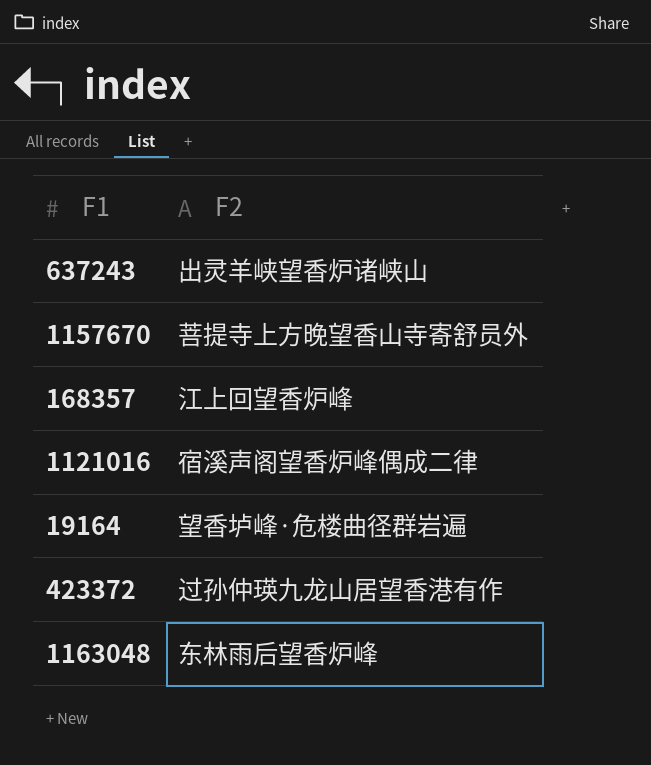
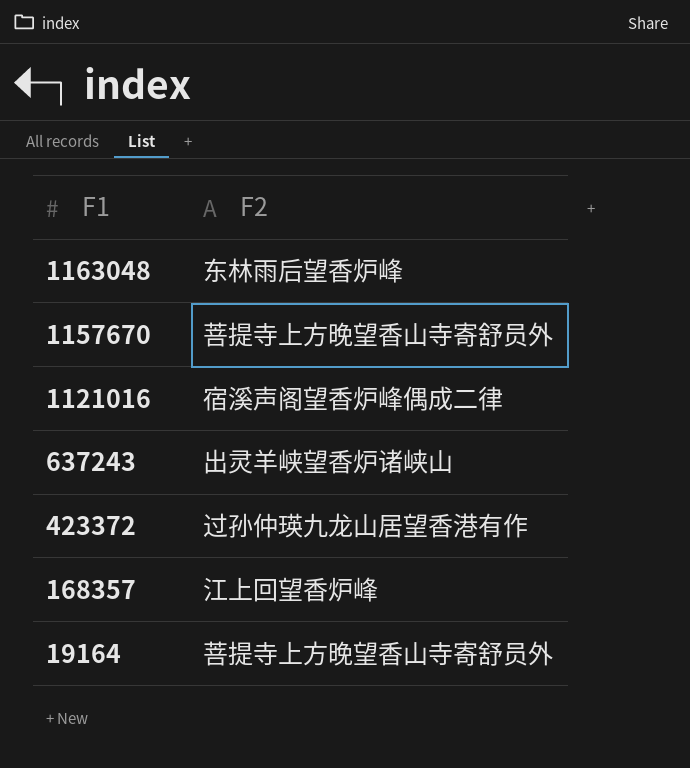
row order: none -> F1 descending
19164 | F2: 望香垆峰·危楼曲径群岩遍 -> 菩提寺上方晚望香山寺寄舒员外

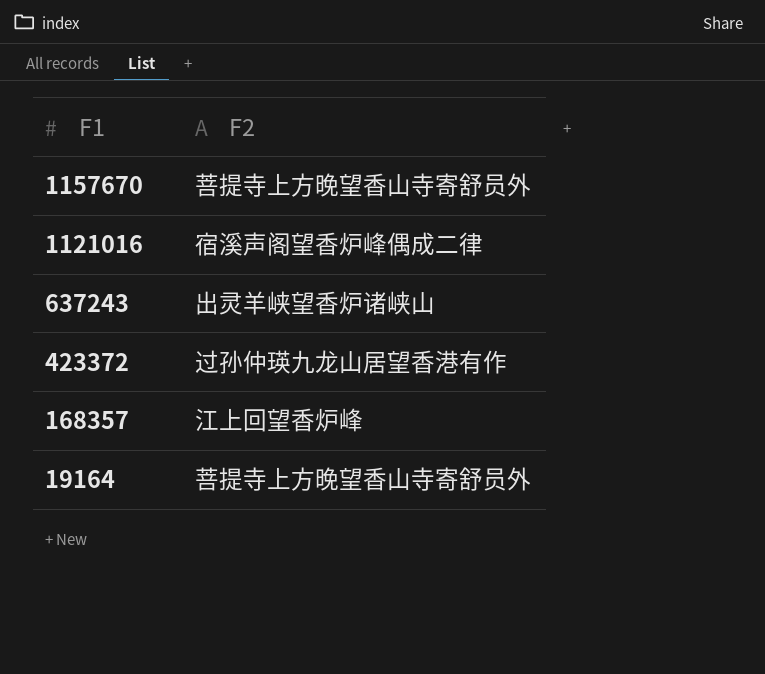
row 1163048: 东林雨后望香炉峰 -> none

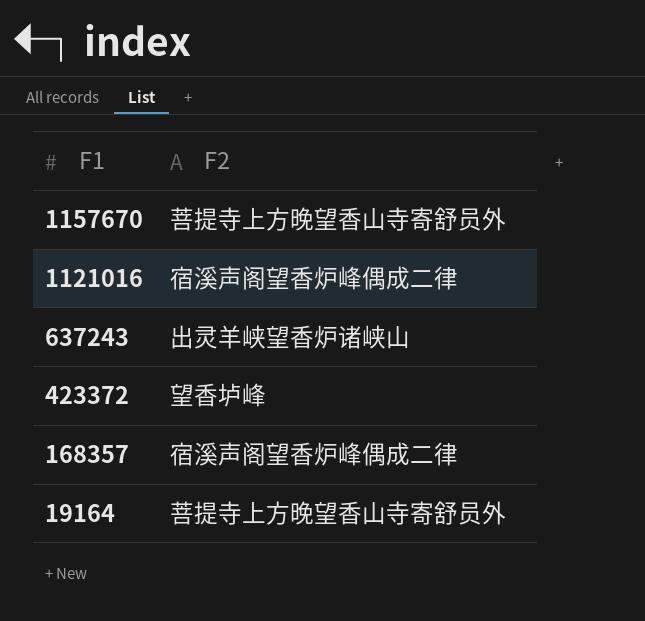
423372 | F2: 过孙仲瑛九龙山居望香港有作 -> 望香垆峰
168357 | F2: 江上回望香炉峰 -> 宿溪声阁望香炉峰偶成二律

